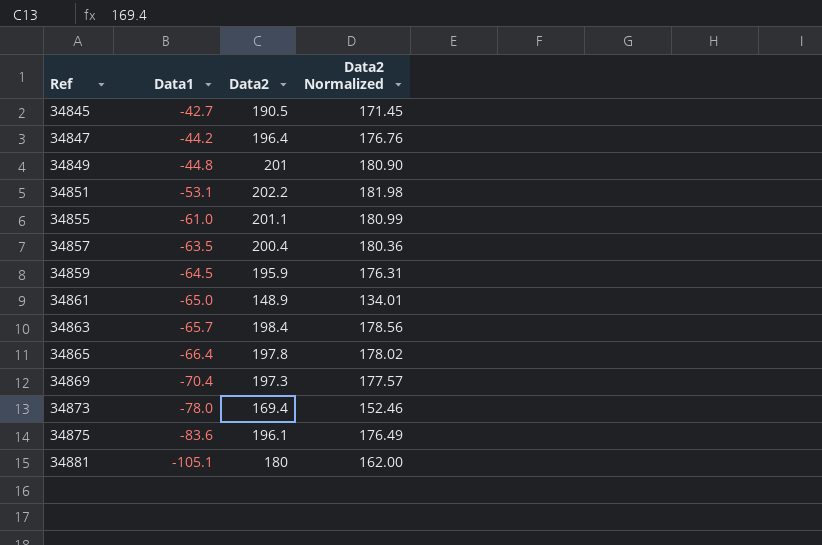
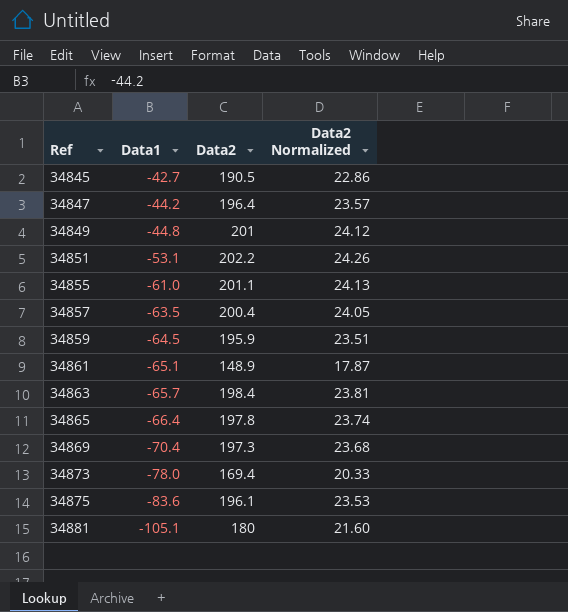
column Data2 Normalized | formula: [Data2] * 0.9 -> [Data2] * 0.12
34861 | Data1: -65.0 -> -65.1

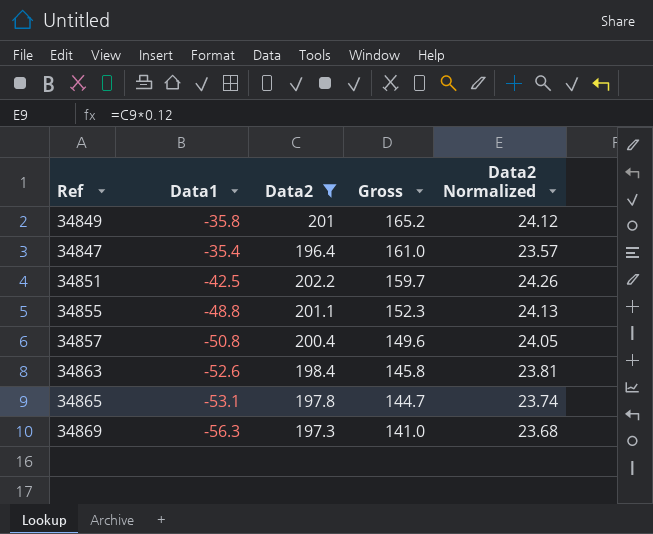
filter: none -> Data2 >= 196.4
row order: Ref ascending -> Gross descending
column Gross | formula: none -> [Data1] + [Data2]
34849 | Data1: -44.8 -> -35.8
34847 | Data1: -44.2 -> -35.4
34851 | Data1: -53.1 -> -42.5
34855 | Data1: -61.0 -> -48.8
34857 | Data1: -63.5 -> -50.8
34863 | Data1: -65.7 -> -52.6
34865 | Data1: -66.4 -> -53.1
34869 | Data1: -70.4 -> -56.3

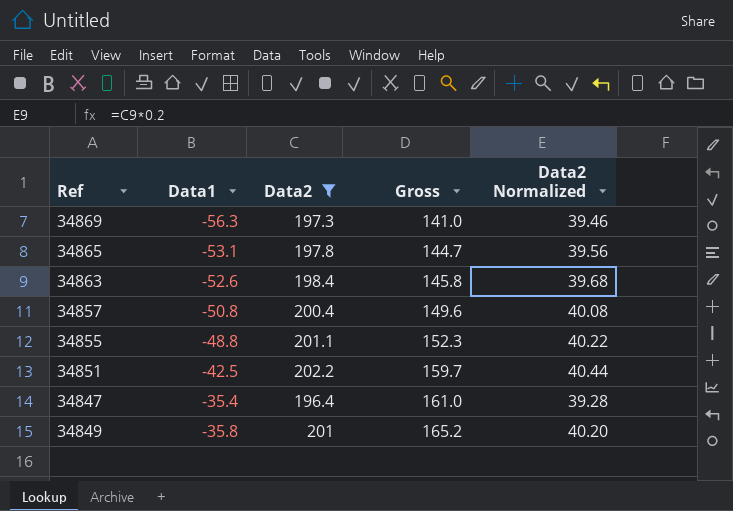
row order: Gross descending -> Gross ascending
column Data2 Normalized | formula: [Data2] * 0.12 -> [Data2] * 0.2

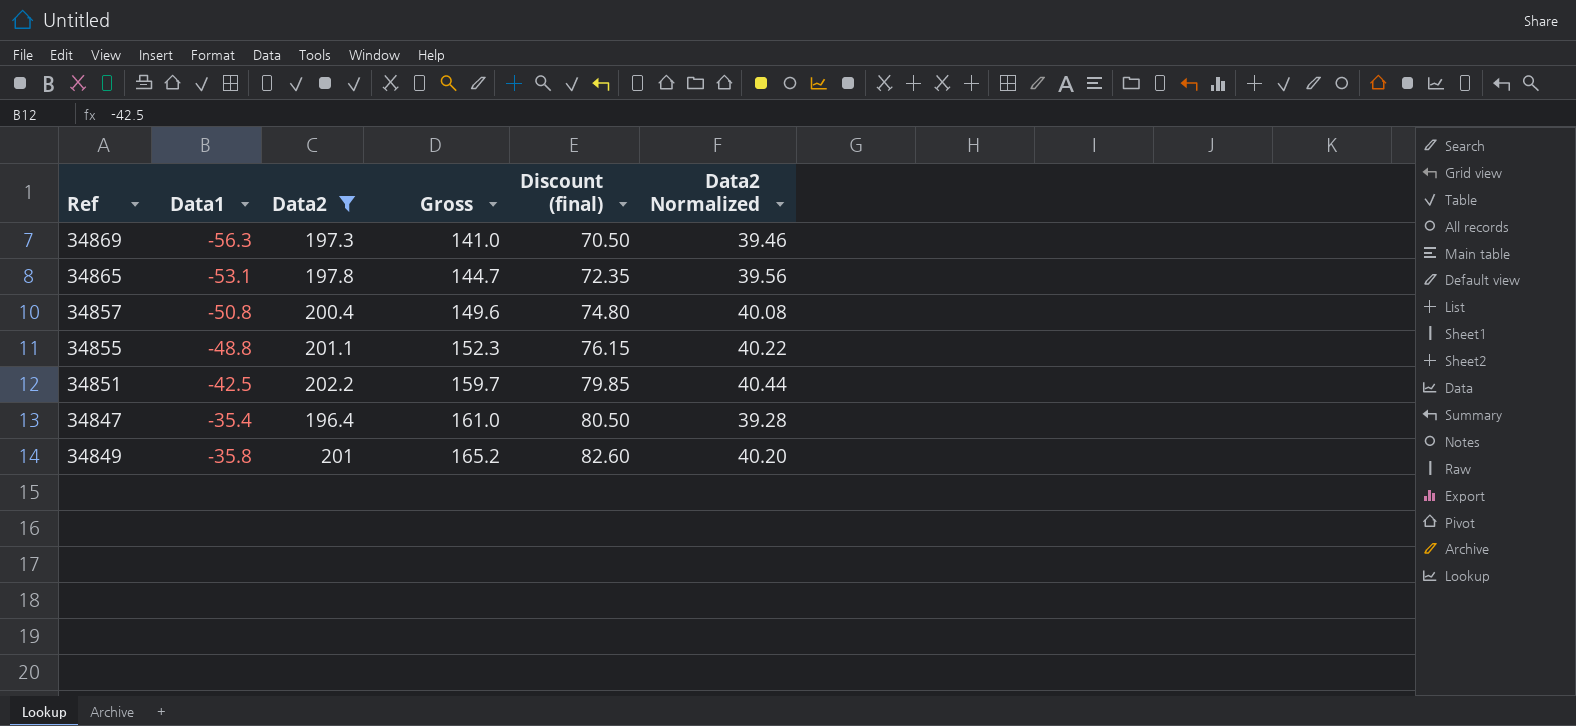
column Discount (final) | formula: none -> [Gross] * 0.5
row 34863: -52.6 | 198.4 | 145.8 | 39.68 -> none

